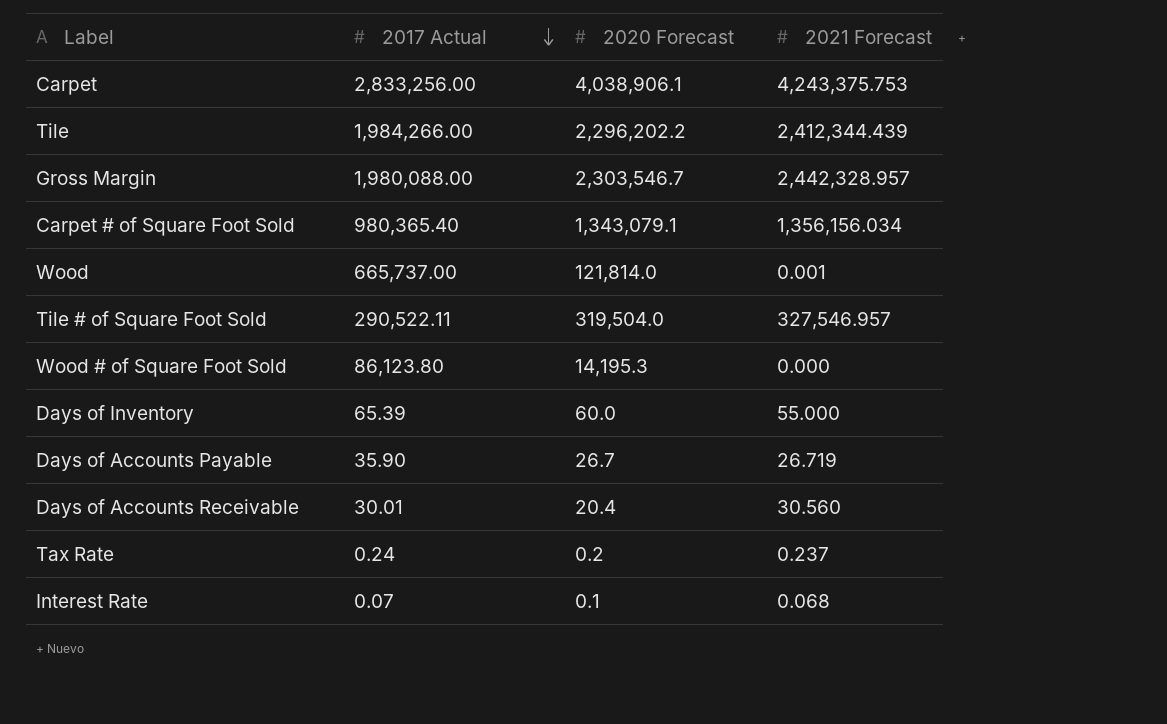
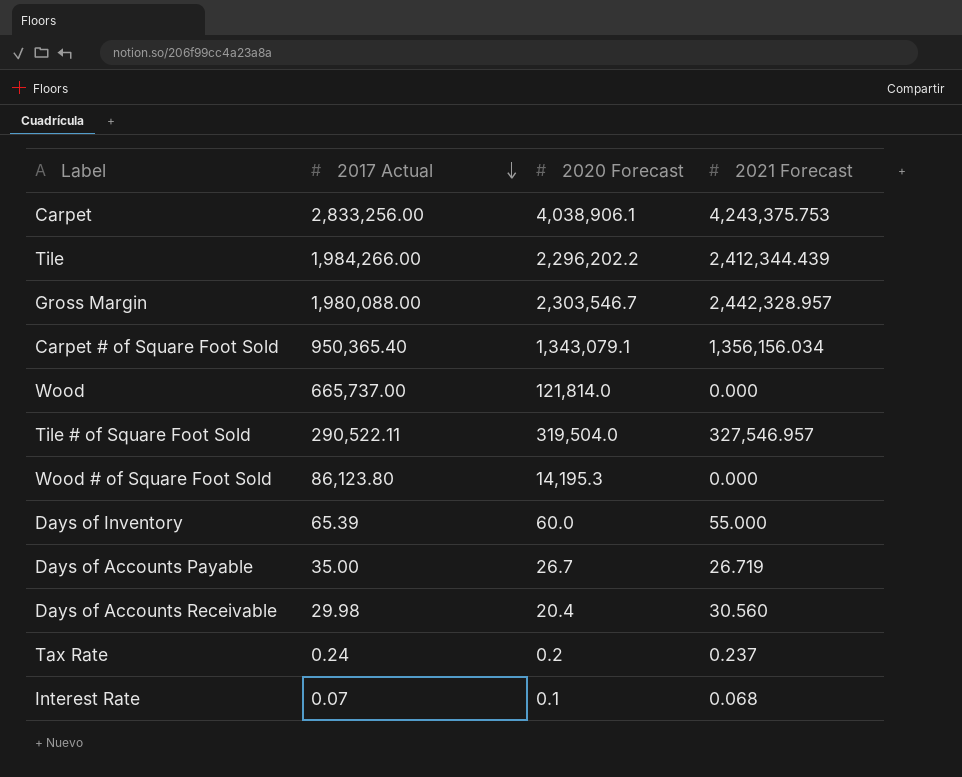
Carpet # of Square Foot Sold | 2017 Actual: 980,365.40 -> 950,365.40
Wood | 2021 Forecast: 0.001 -> 0.000
Days of Accounts Payable | 2017 Actual: 35.90 -> 35.00
Days of Accounts Receivable | 2017 Actual: 30.01 -> 29.98

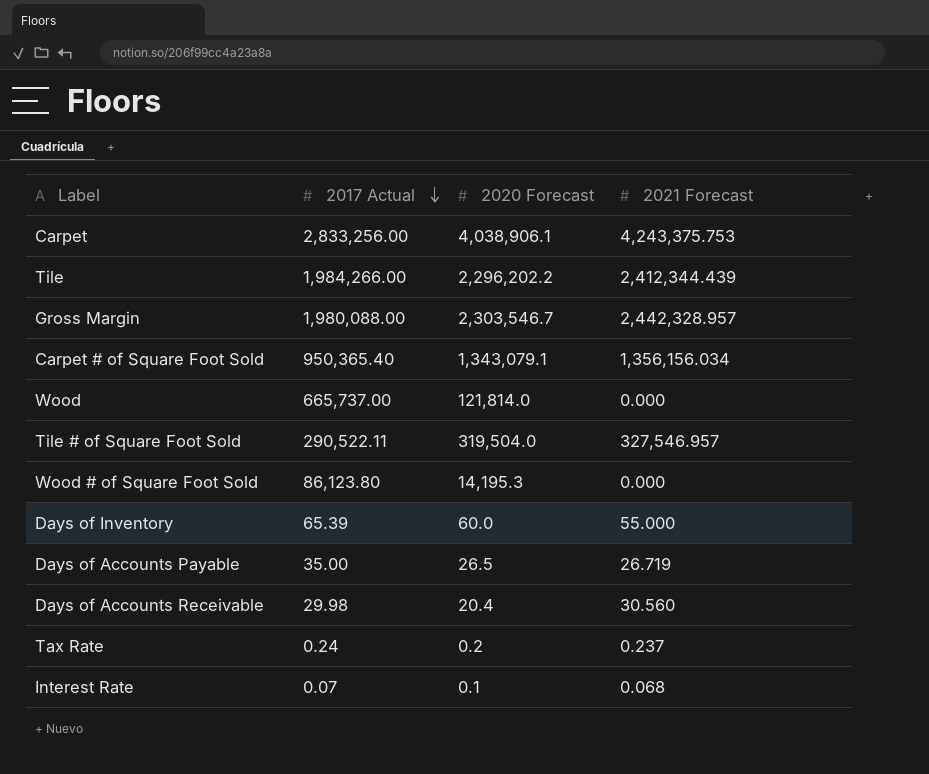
Days of Accounts Payable | 2020 Forecast: 26.7 -> 26.5

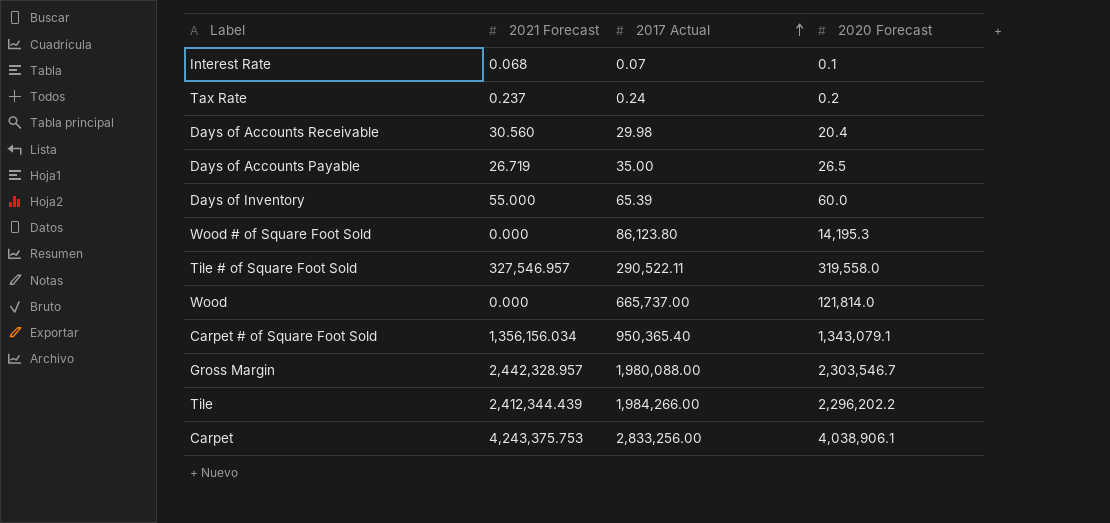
row order: 2017 Actual descending -> 2017 Actual ascending
column 2021 Forecast | position: 4 -> 2
Tile # of Square Foot Sold | 2020 Forecast: 319,504.0 -> 319,558.0

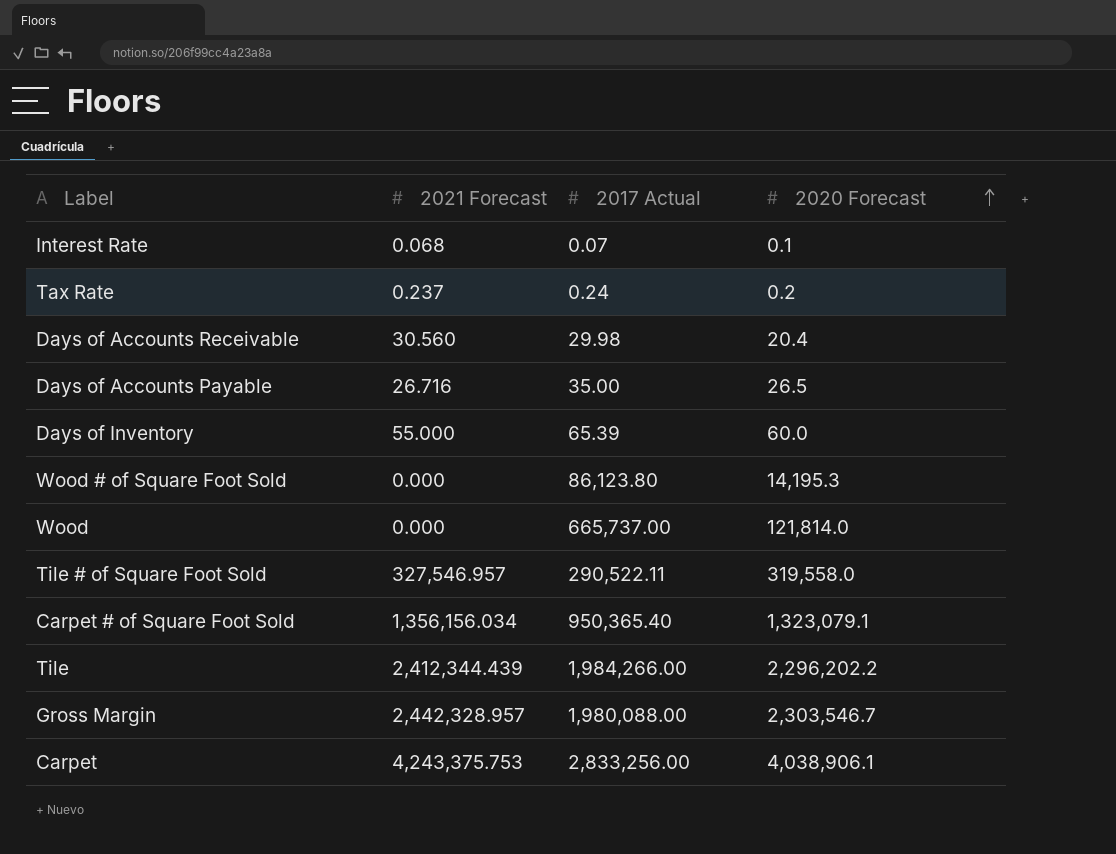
row order: 2017 Actual ascending -> 2020 Forecast ascending
Days of Accounts Payable | 2021 Forecast: 26.719 -> 26.716
Carpet # of Square Foot Sold | 2020 Forecast: 1,343,079.1 -> 1,323,079.1

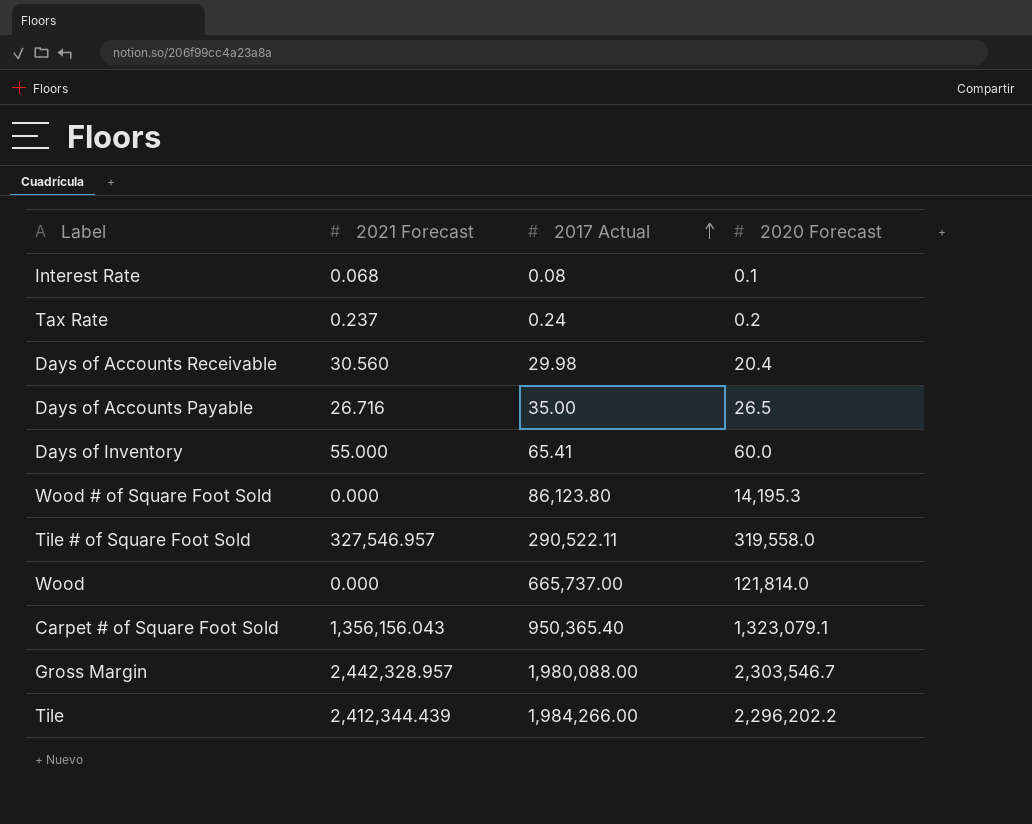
row order: 2020 Forecast ascending -> 2017 Actual ascending
row Carpet: 4,243,375.753 | 2,833,256.00 | 4,038,906.1 -> none
Interest Rate | 2017 Actual: 0.07 -> 0.08
Days of Inventory | 2017 Actual: 65.39 -> 65.41
Carpet # of Square Foot Sold | 2021 Forecast: 1,356,156.034 -> 1,356,156.043

